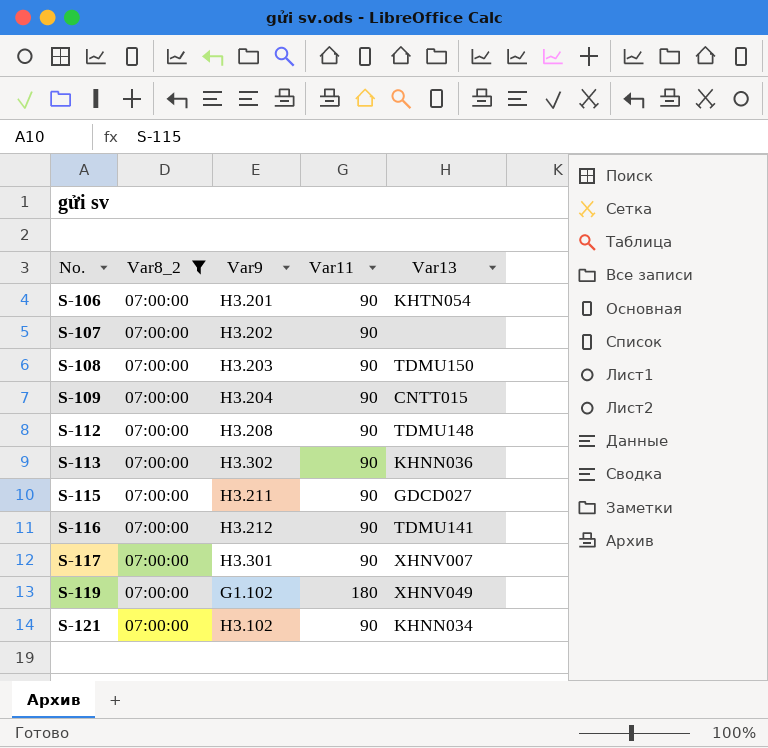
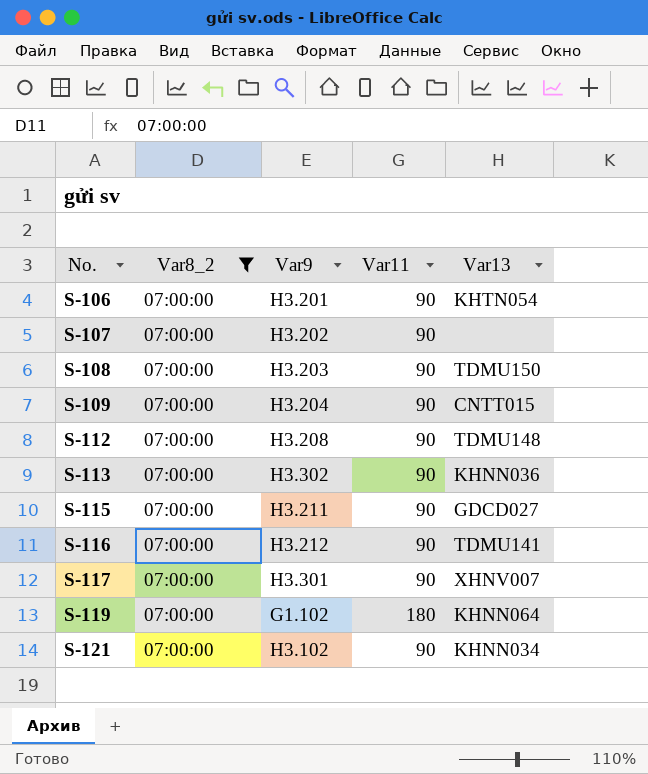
S-119 | Var13: XHNV049 -> KHNN064

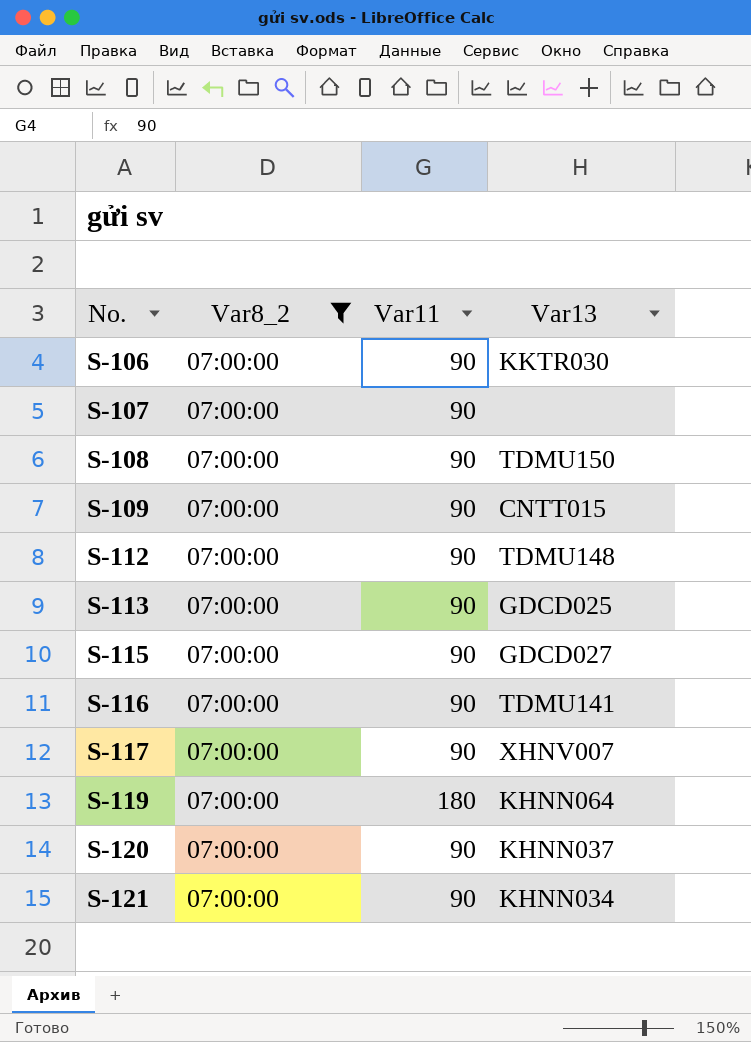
column Var9 | position: 3 -> none
S-106 | Var13: KHTN054 -> KKTR030
S-113 | Var13: KHNN036 -> GDCD025
row S-120: none -> 07:00:00 | 90 | KHNN037

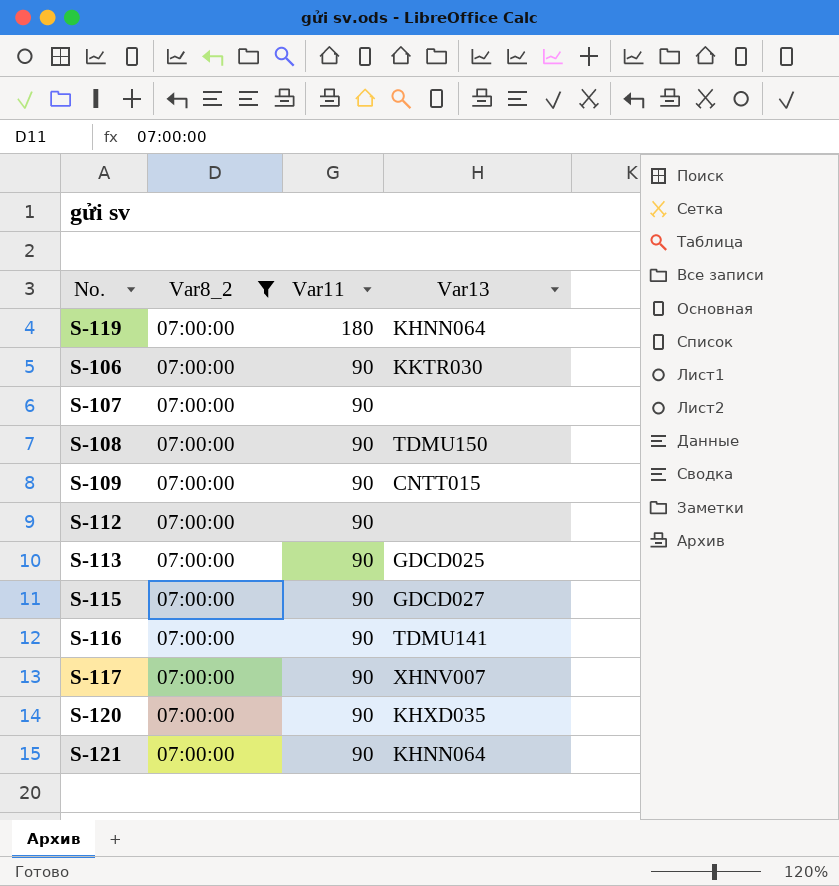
row order: No. ascending -> Var11 descending
S-112 | Var13: TDMU148 -> none
S-120 | Var13: KHNN037 -> KHXD035
S-121 | Var13: KHNN034 -> KHNN064

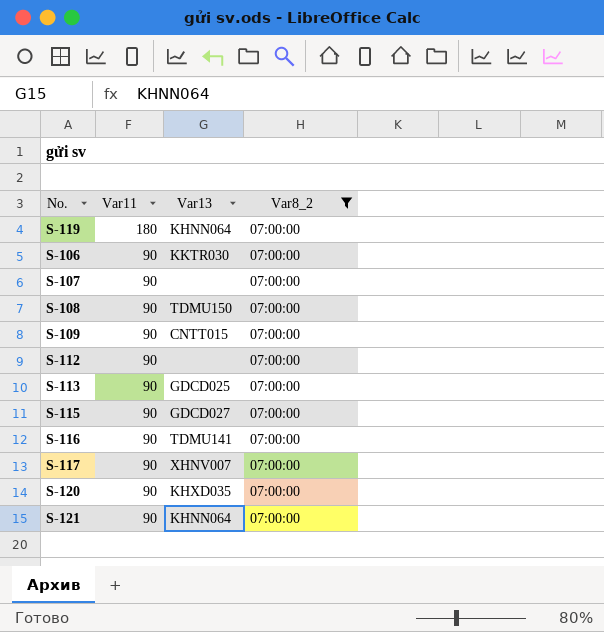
column Var8_2 | position: 2 -> 4

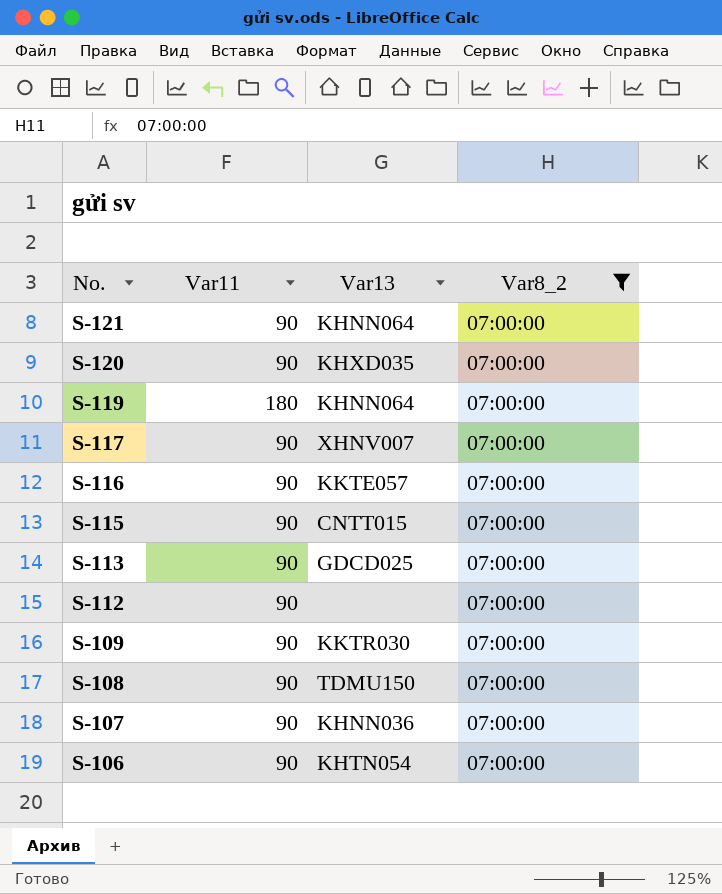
row order: Var11 descending -> No. descending
S-116 | Var13: TDMU141 -> KKTE057
S-115 | Var13: GDCD027 -> CNTT015
S-109 | Var13: CNTT015 -> KKTR030
S-107 | Var13: none -> KHNN036
S-106 | Var13: KKTR030 -> KHTN054

